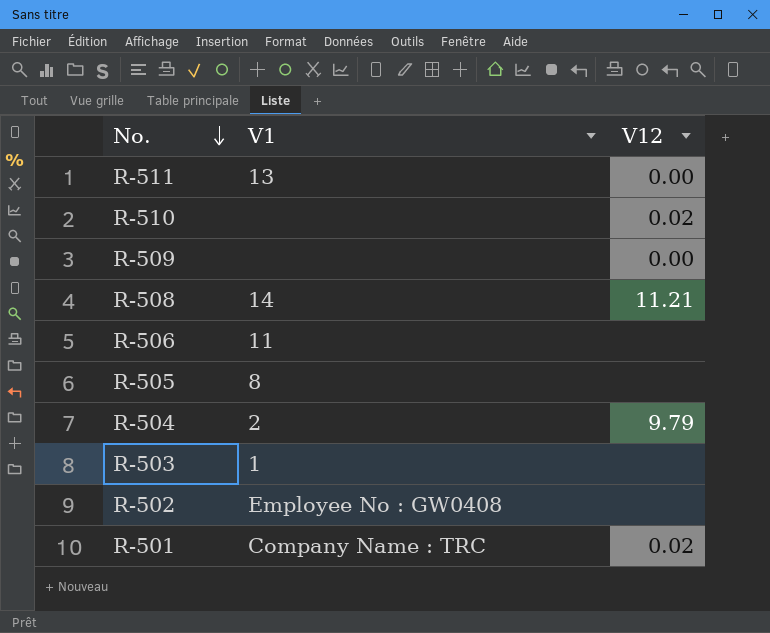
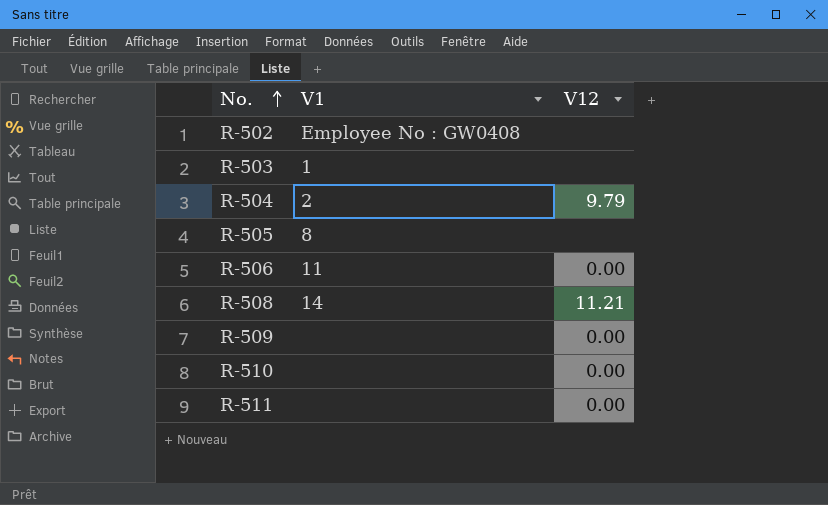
row order: No. descending -> No. ascending
row R-501: Company Name : TRC | 0.02 -> none
R-506 | V12: none -> 0.00
R-510 | V12: 0.02 -> 0.00
R-511 | V1: 13 -> none

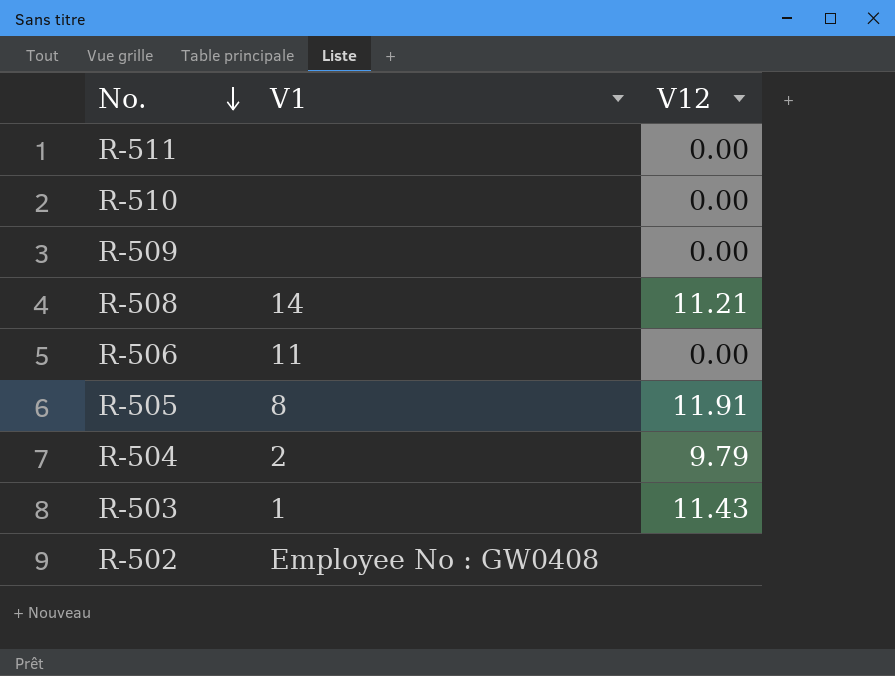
row order: No. ascending -> No. descending
R-505 | V12: none -> 11.91
R-503 | V12: none -> 11.43

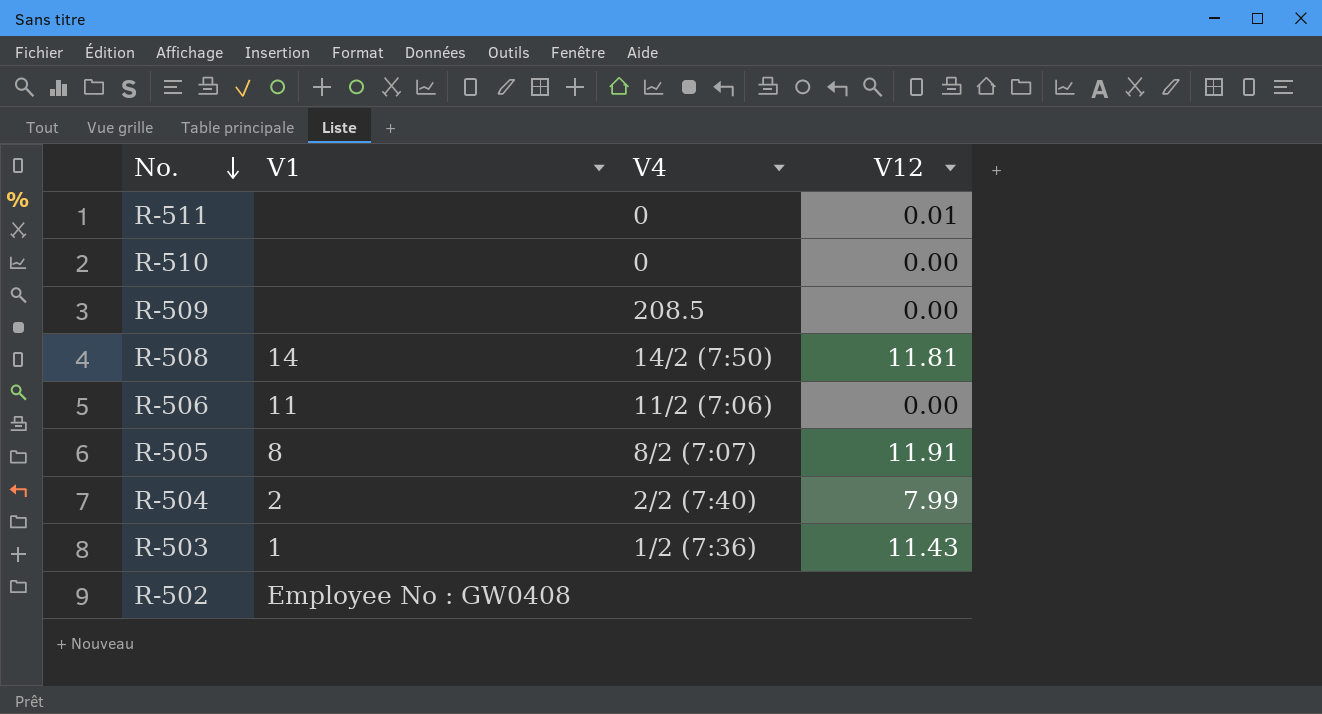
column V4 | position: none -> 3
R-511 | V12: 0.00 -> 0.01
R-508 | V12: 11.21 -> 11.81
R-504 | V12: 9.79 -> 7.99

